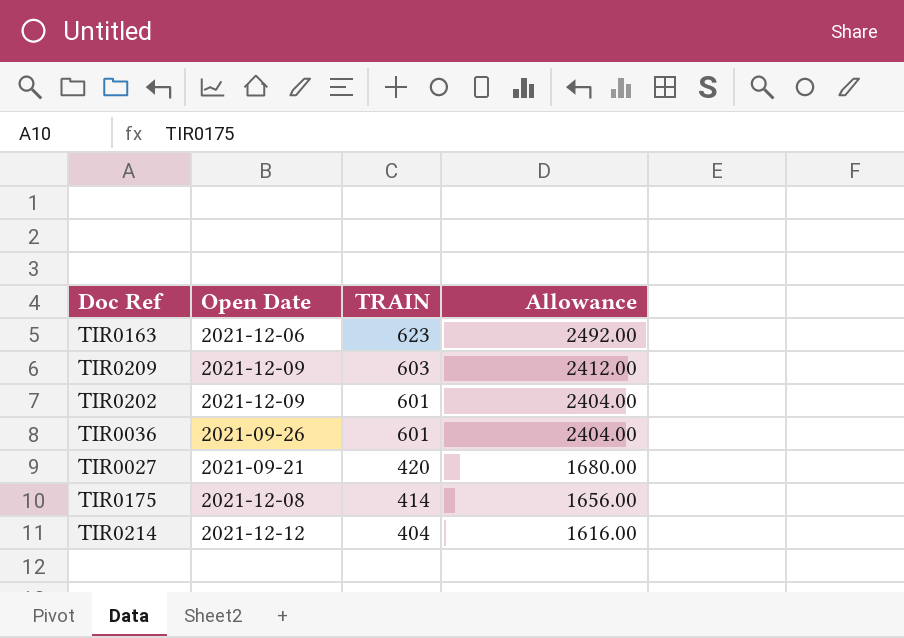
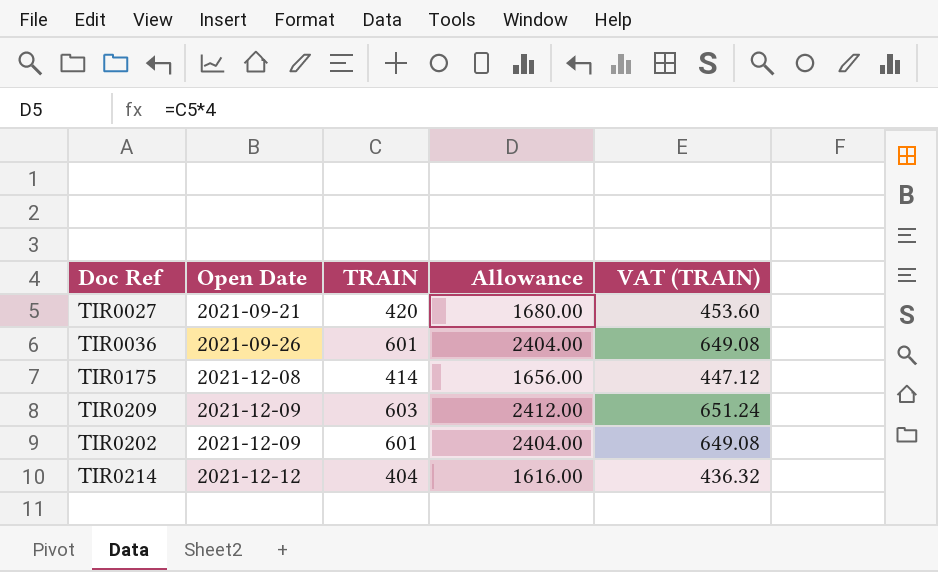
row order: TRAIN descending -> Open Date ascending
column VAT (TRAIN) | formula: none -> [TRAIN] * 1.08
row TIR0163: 2021-12-06 | 623 | 2492.00 -> none

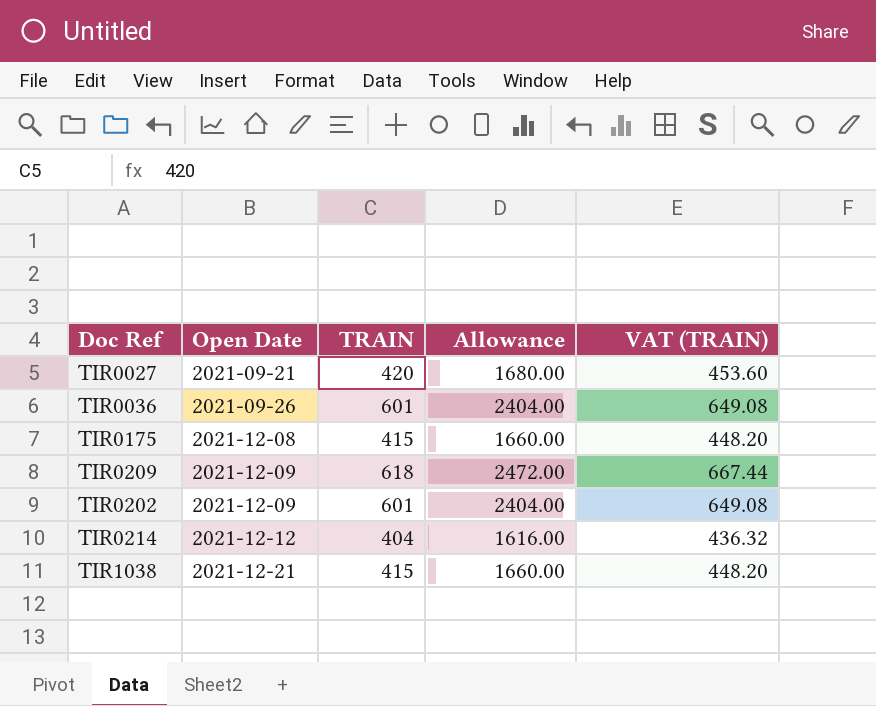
TIR0175 | TRAIN: 414 -> 415
TIR0175 | Allowance: 1656.00 -> 1660.00
TIR0175 | VAT (TRAIN): 447.12 -> 448.20
TIR0209 | TRAIN: 603 -> 618
TIR0209 | Allowance: 2412.00 -> 2472.00
TIR0209 | VAT (TRAIN): 651.24 -> 667.44
row TIR1038: none -> 2021-12-21 | 415 | 1660.00 | 448.20

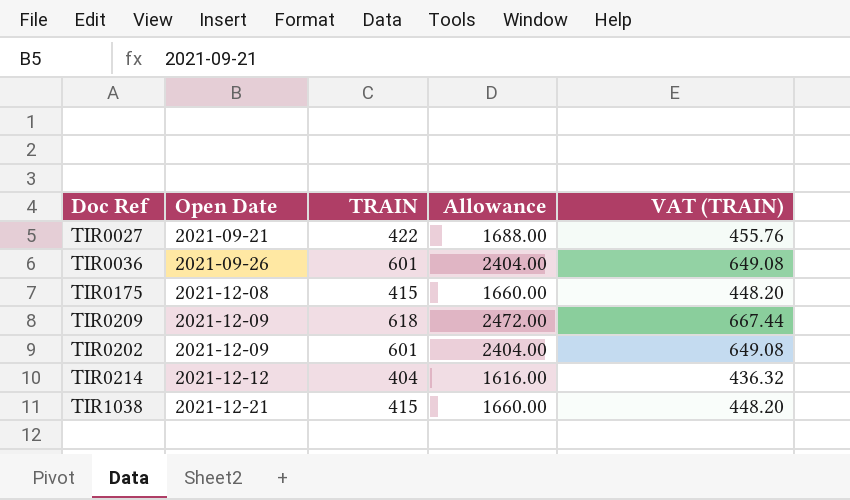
TIR0027 | TRAIN: 420 -> 422
TIR0027 | Allowance: 1680.00 -> 1688.00
TIR0027 | VAT (TRAIN): 453.60 -> 455.76

